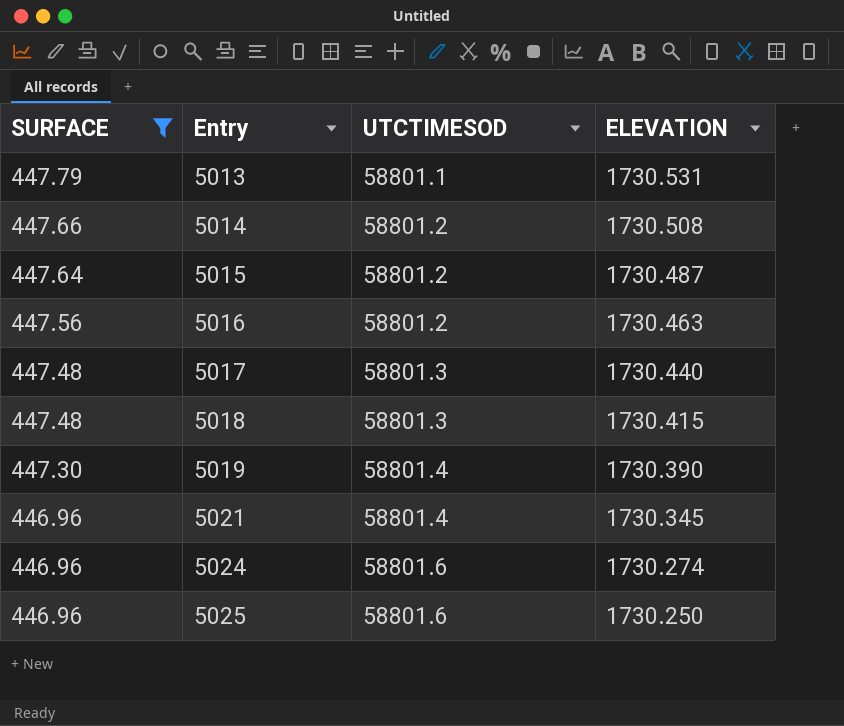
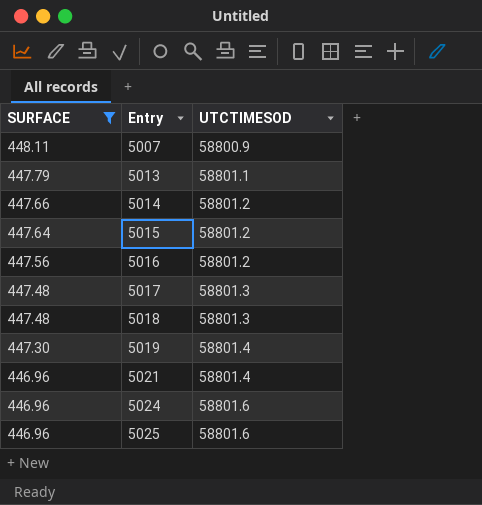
column ELEVATION | position: 4 -> none
row 5007: none -> 448.11 | 58800.9

